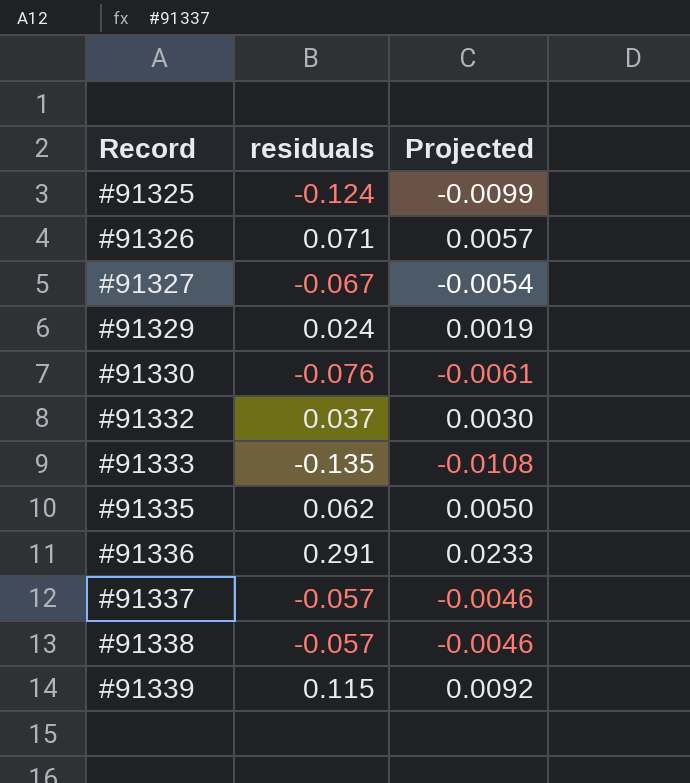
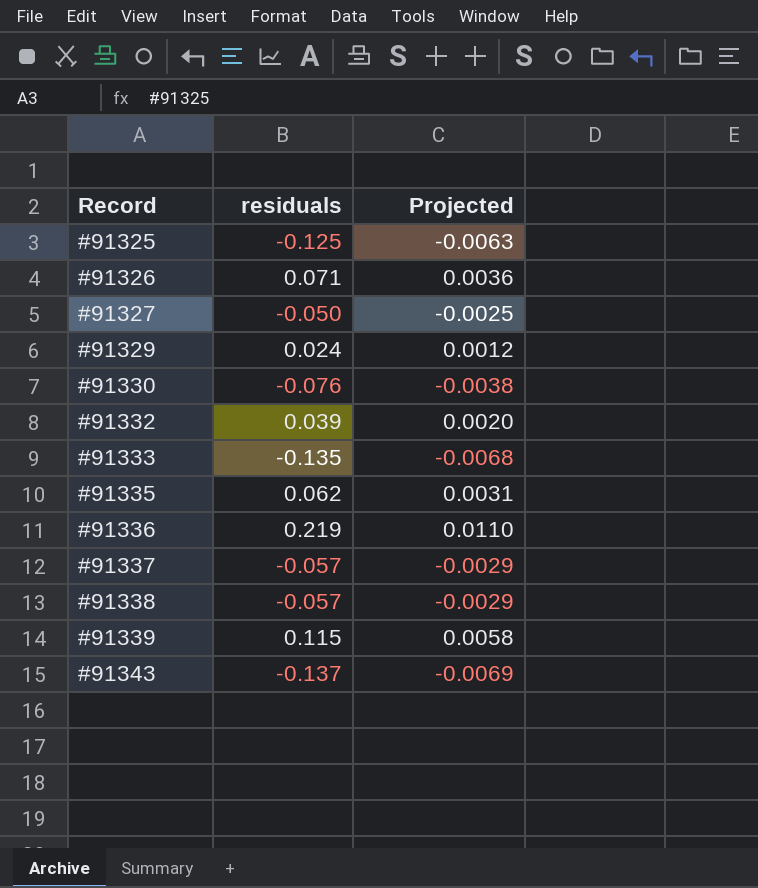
column Projected | formula: [residuals] * 0.08 -> [residuals] * 0.05
#91325 | residuals: -0.124 -> -0.125
#91327 | residuals: -0.067 -> -0.050
#91332 | residuals: 0.037 -> 0.039
#91336 | residuals: 0.291 -> 0.219
row #91343: none -> -0.137 | -0.0069

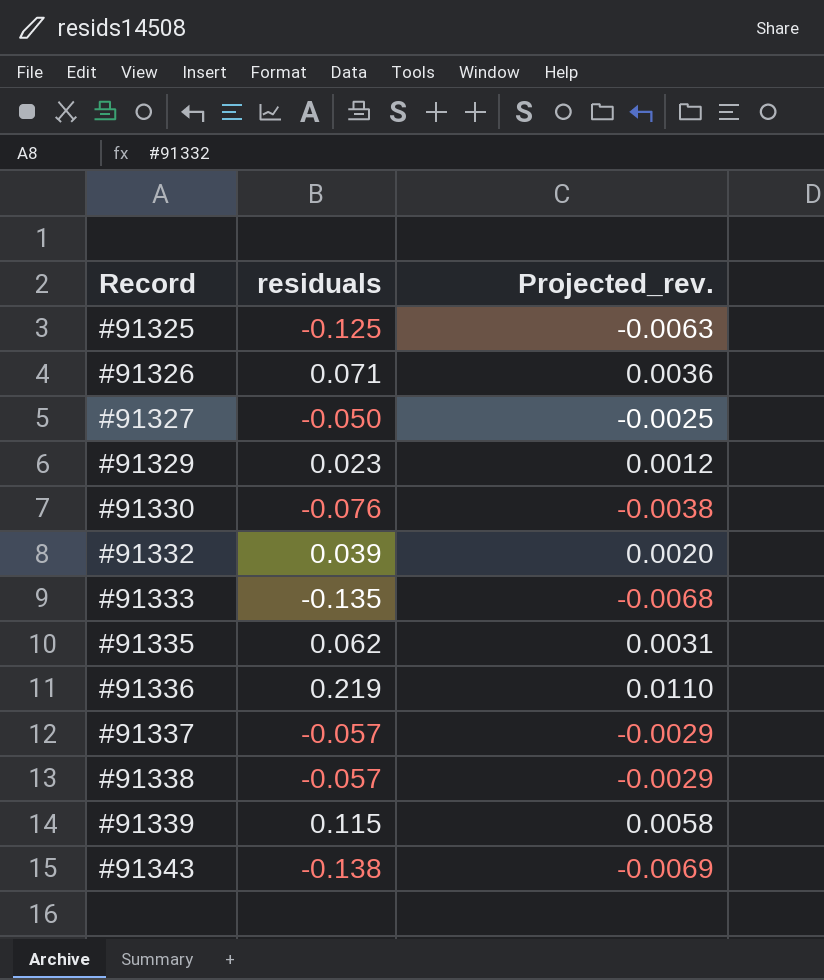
column name: Projected -> Projected_rev.
#91329 | residuals: 0.024 -> 0.023
#91343 | residuals: -0.137 -> -0.138

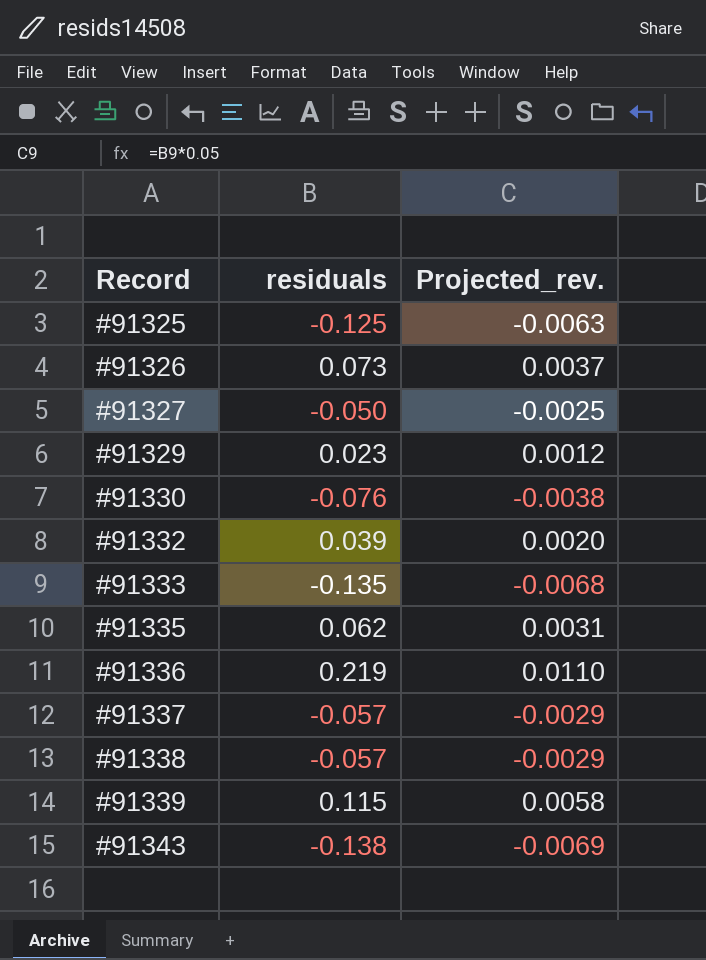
#91326 | residuals: 0.071 -> 0.073
#91326 | Projected_rev.: 0.0036 -> 0.0037

